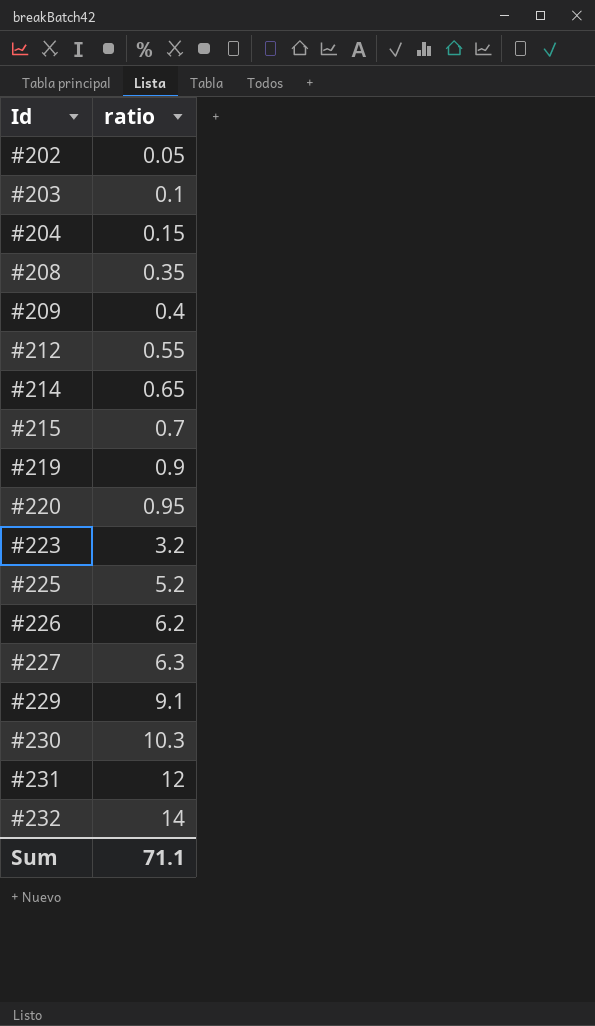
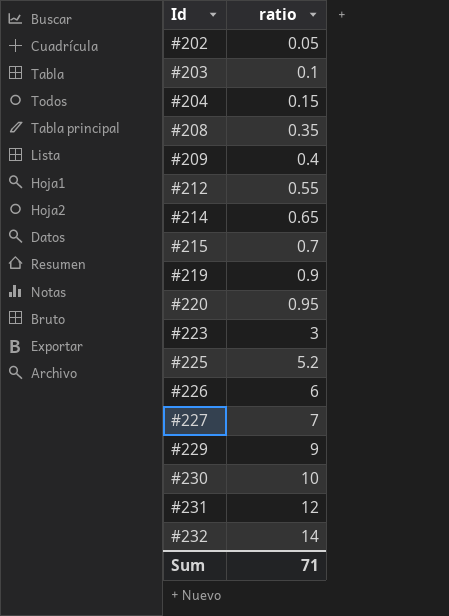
#223 | ratio: 3.2 -> 3
#226 | ratio: 6.2 -> 6
#227 | ratio: 6.3 -> 7
#229 | ratio: 9.1 -> 9
#230 | ratio: 10.3 -> 10
Sum | ratio: 71.1 -> 71

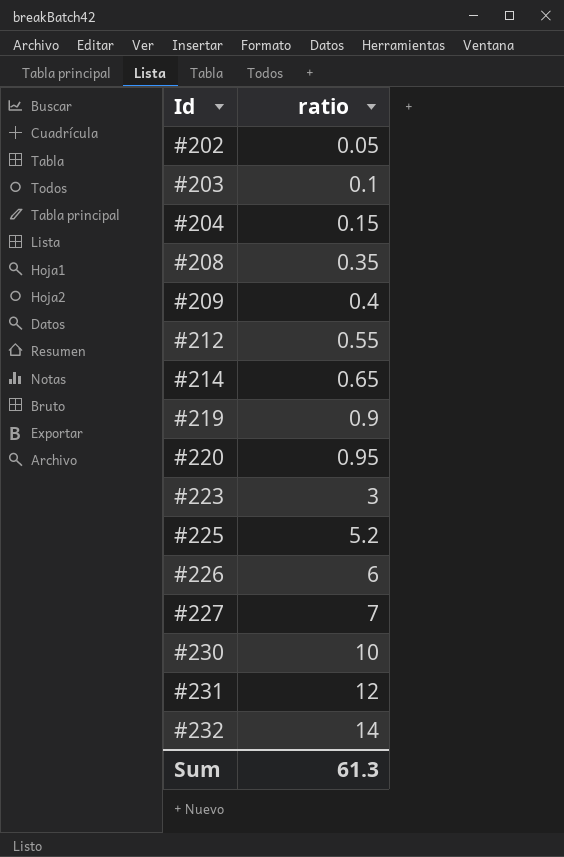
row #215: 0.7 -> none
row #229: 9 -> none
Sum | ratio: 71 -> 61.3

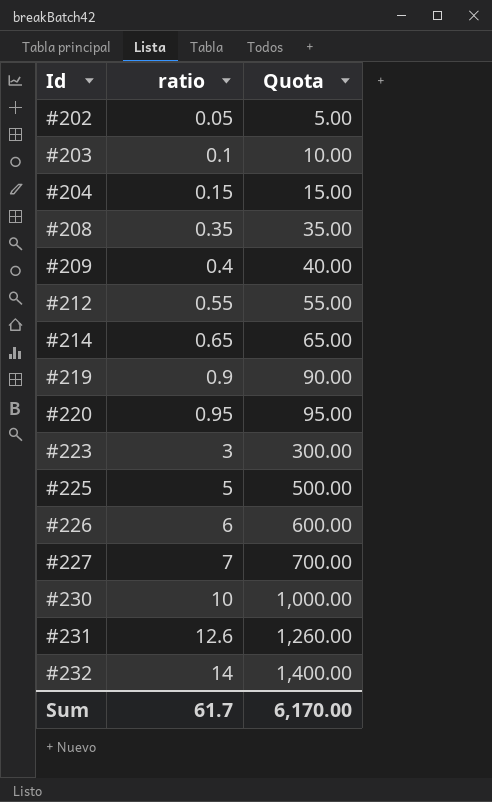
column Quota | formula: none -> [ratio] * 100
#225 | ratio: 5.2 -> 5
#231 | ratio: 12 -> 12.6
Sum | ratio: 61.3 -> 61.7

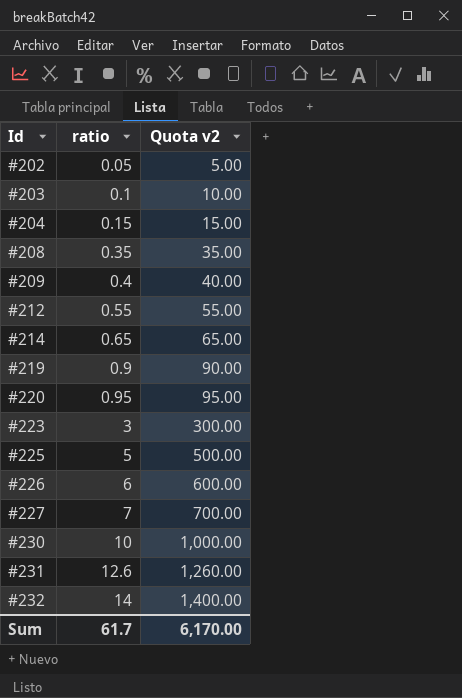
column name: Quota -> Quota v2

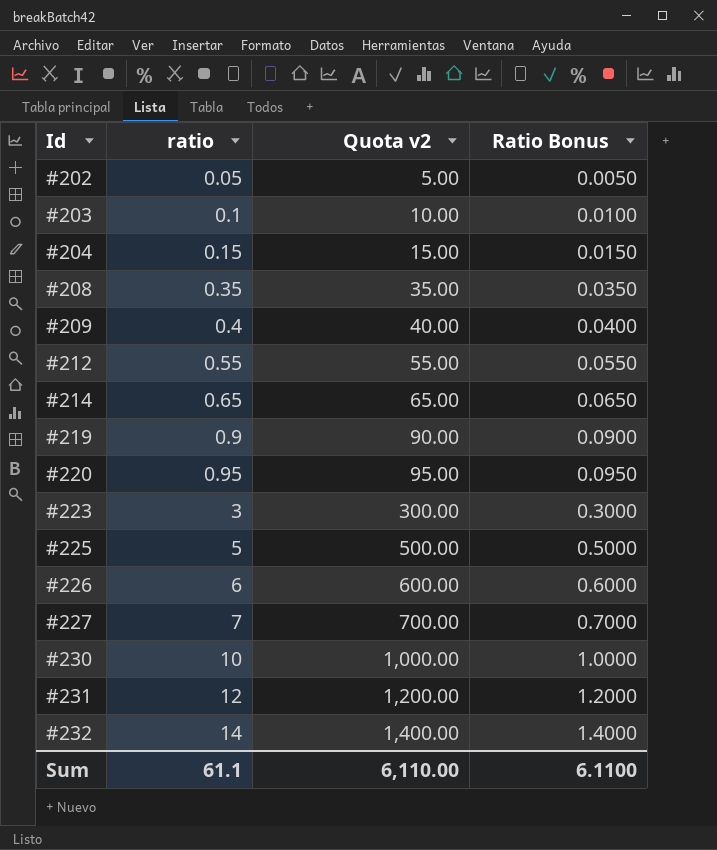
column Ratio Bonus | formula: none -> [ratio] * 0.1
#231 | ratio: 12.6 -> 12
#231 | Quota v2: 1,260.00 -> 1,200.00
Sum | ratio: 61.7 -> 61.1
Sum | Quota v2: 6,170.00 -> 6,110.00

